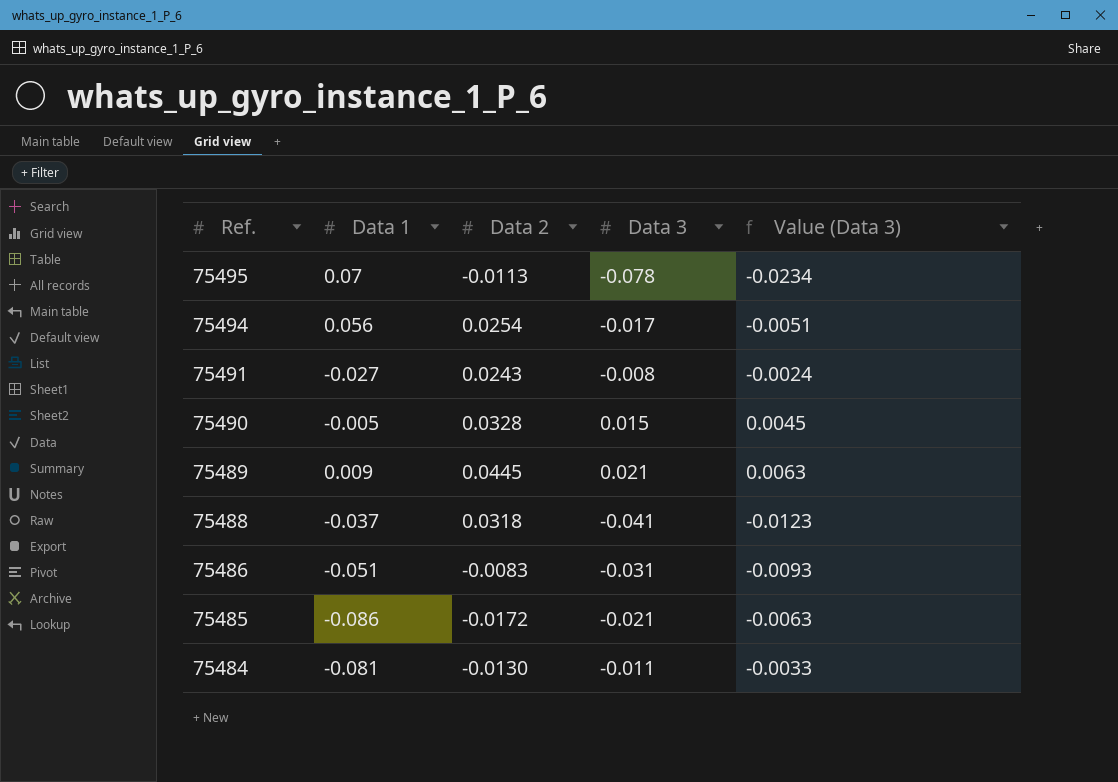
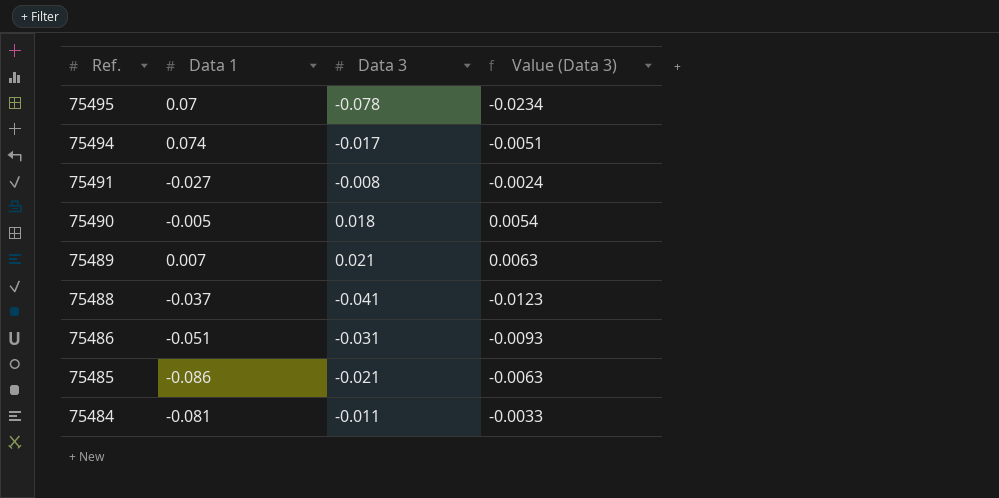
column Data 2 | position: 3 -> none
75494 | Data 1: 0.056 -> 0.074
75490 | Data 3: 0.015 -> 0.018
75490 | Value (Data 3): 0.0045 -> 0.0054
75489 | Data 1: 0.009 -> 0.007

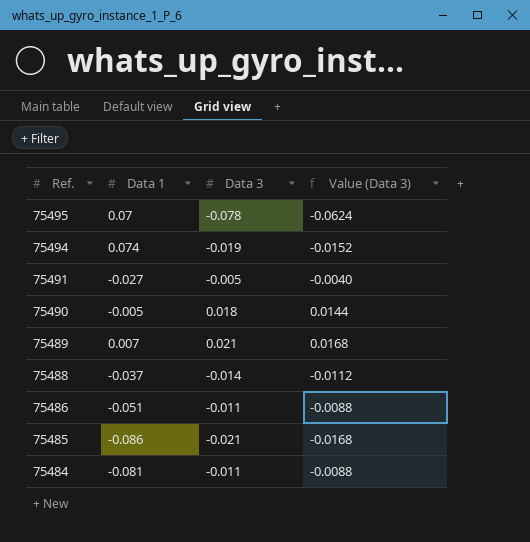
column Value (Data 3) | formula: [Data 3] * 0.3 -> [Data 3] * 0.8
75494 | Data 3: -0.017 -> -0.019
75491 | Data 3: -0.008 -> -0.005
75488 | Data 3: -0.041 -> -0.014
75486 | Data 3: -0.031 -> -0.011

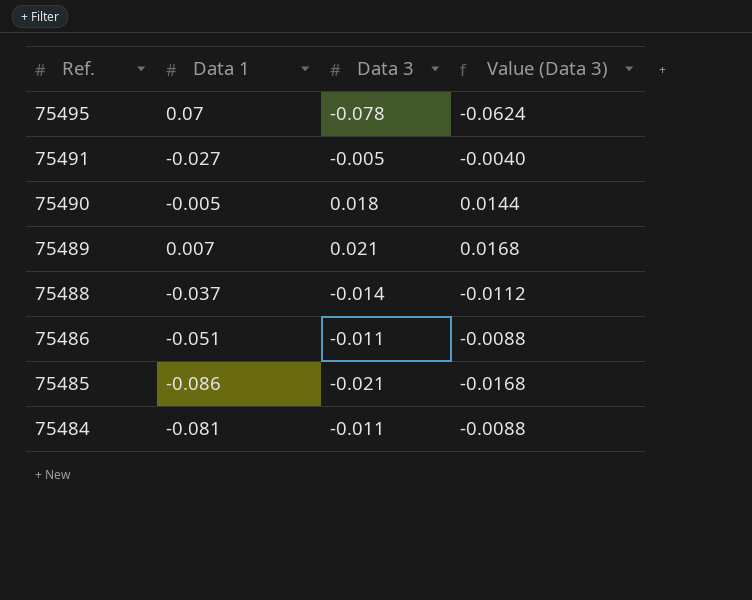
row 75494: 0.074 | -0.019 | -0.0152 -> none

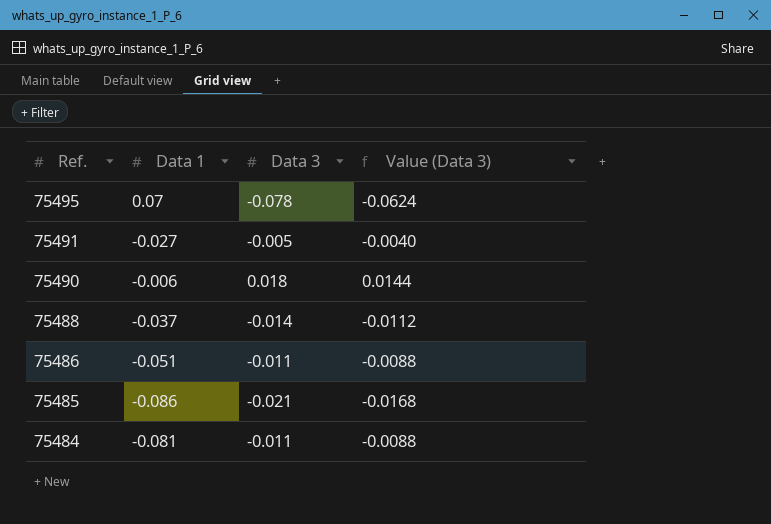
row 75489: 0.007 | 0.021 | 0.0168 -> none
75490 | Data 1: -0.005 -> -0.006

